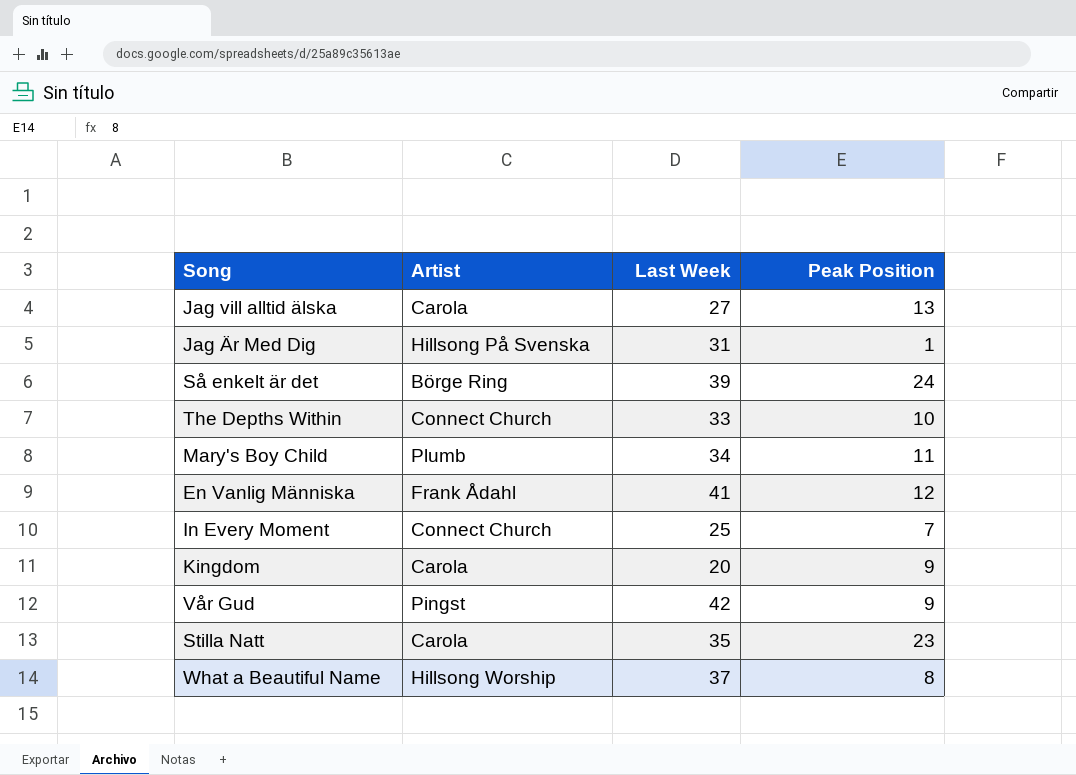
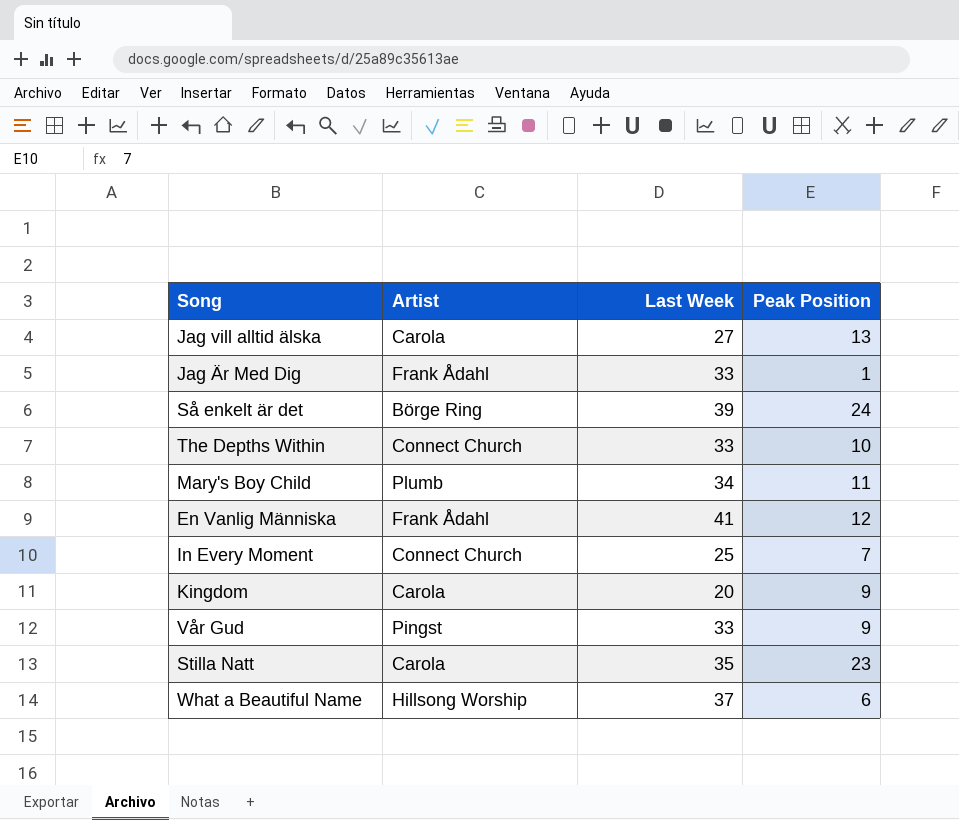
Jag Är Med Dig | Artist: Hillsong På Svenska -> Frank Ådahl
Jag Är Med Dig | Last Week: 31 -> 33
Vår Gud | Last Week: 42 -> 33
What a Beautiful Name | Peak Position: 8 -> 6

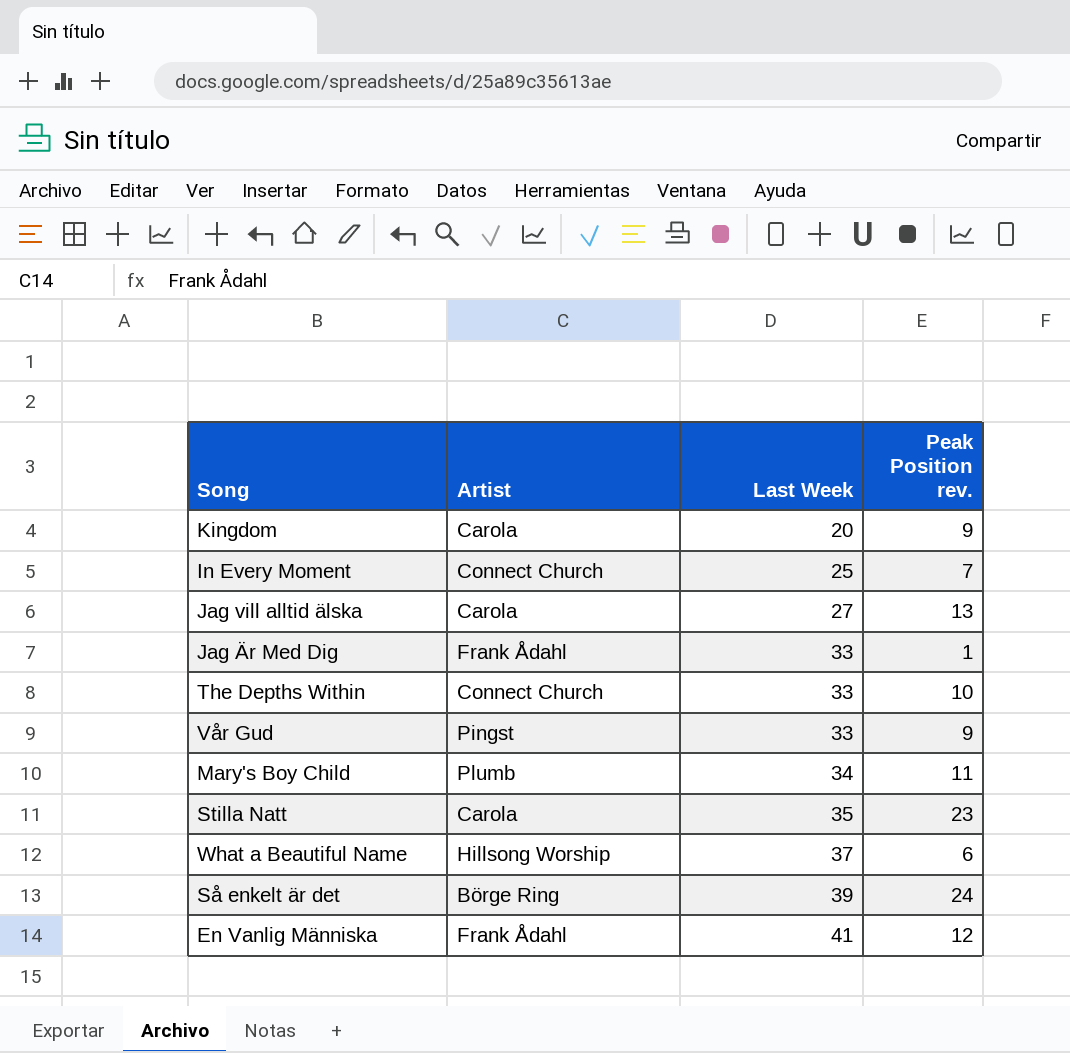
row order: none -> Last Week ascending
column name: Peak Position -> Peak Position rev.

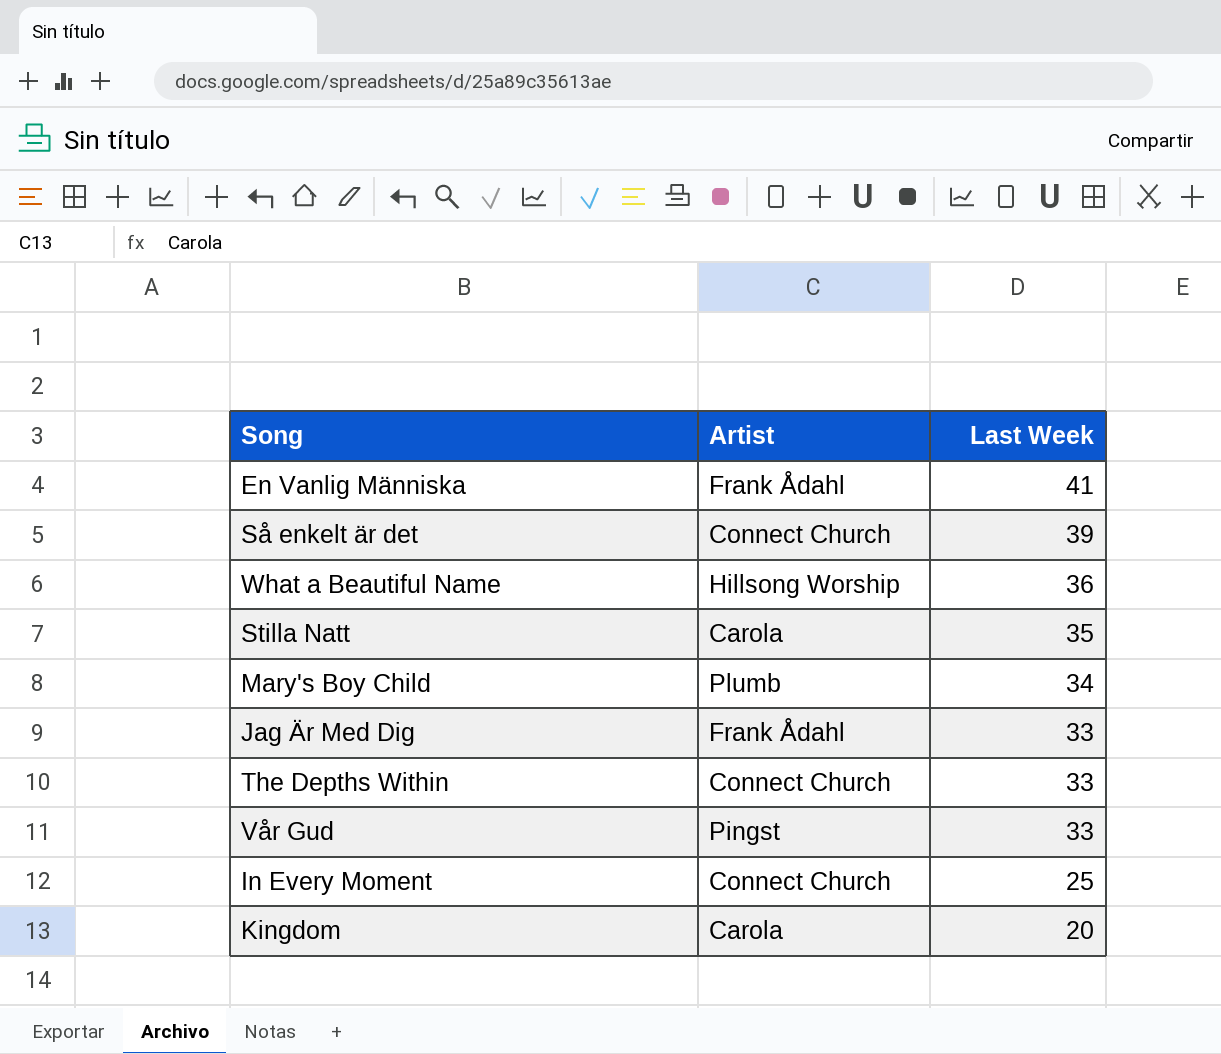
row order: Last Week ascending -> Last Week descending
column Peak Position rev. | position: 4 -> none
row Jag vill alltid älska: Carola | 27 | 13 -> none
Så enkelt är det | Artist: Börge Ring -> Connect Church
What a Beautiful Name | Last Week: 37 -> 36

